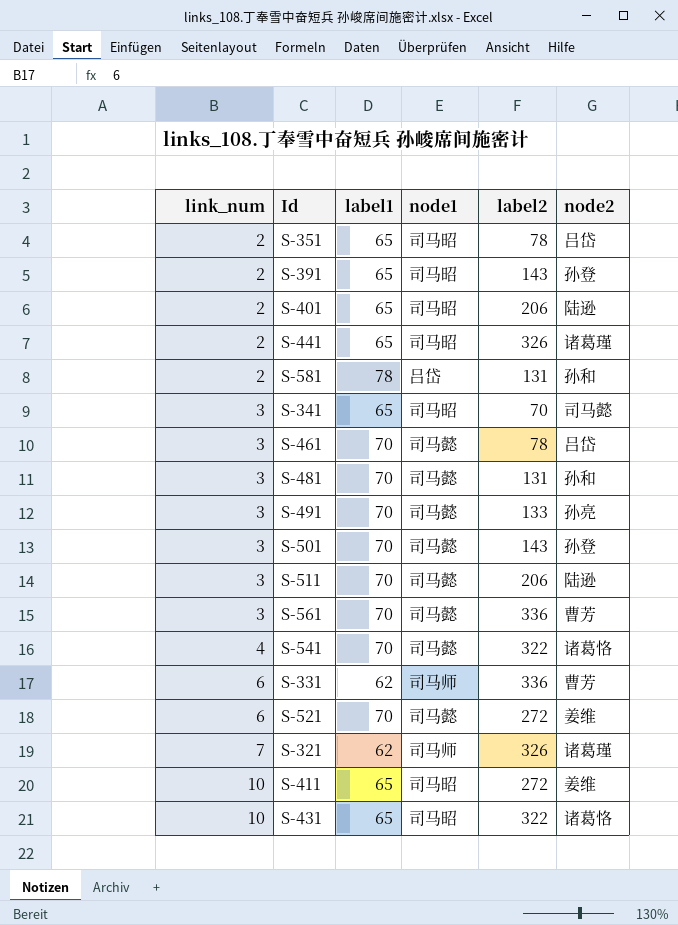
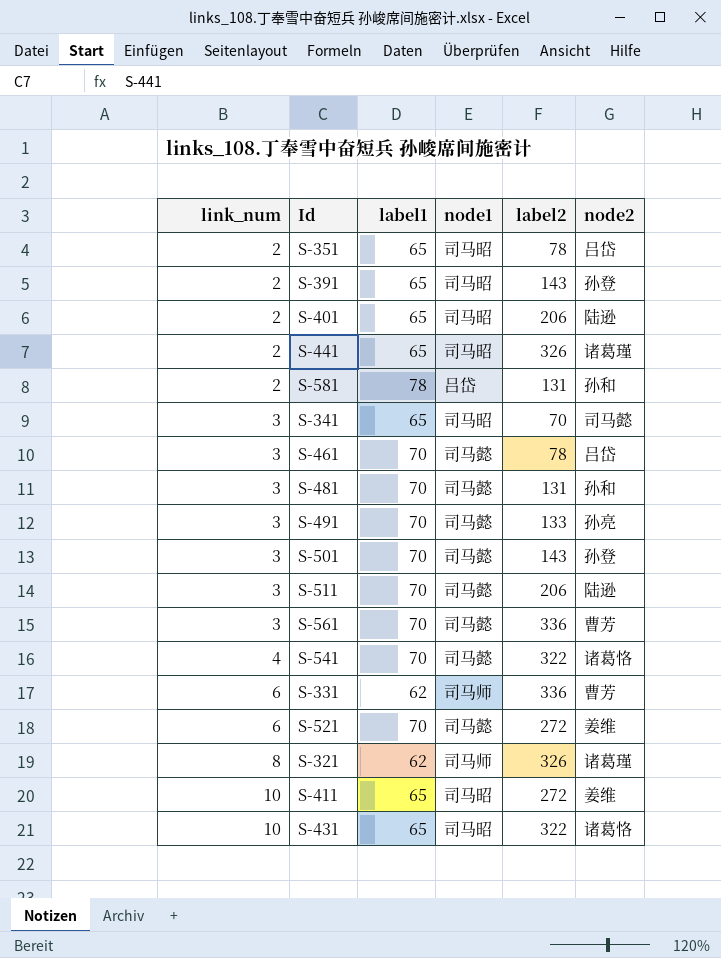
S-321 | link_num: 7 -> 8

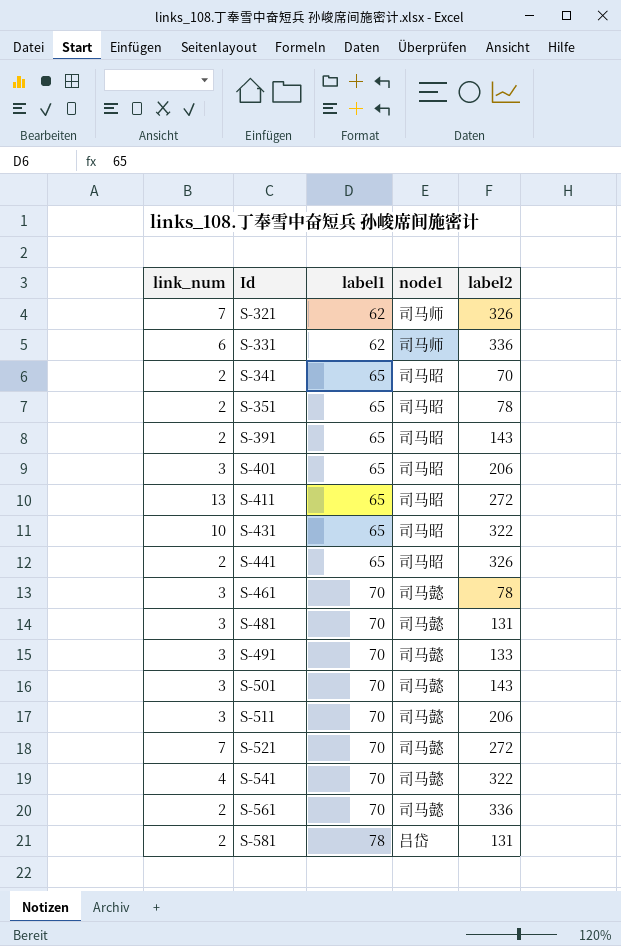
row order: link_num ascending -> Id ascending
column node2 | position: 6 -> none
S-321 | link_num: 8 -> 7
S-341 | link_num: 3 -> 2
S-401 | link_num: 2 -> 3
S-411 | link_num: 10 -> 13
S-521 | link_num: 6 -> 7
S-561 | link_num: 3 -> 2

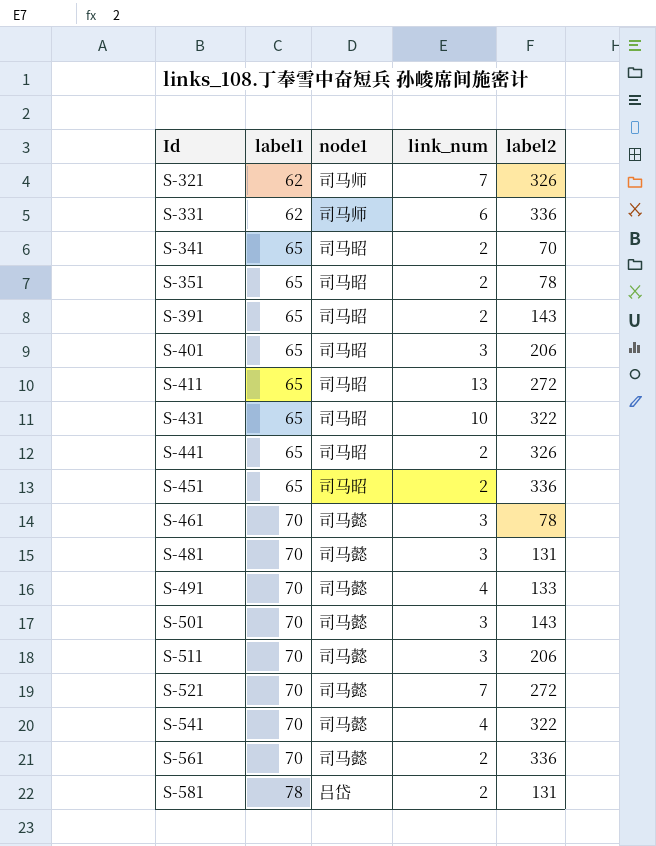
column link_num | position: 1 -> 4
row S-451: none -> 65 | 司马昭 | 2 | 336
S-491 | link_num: 3 -> 4

